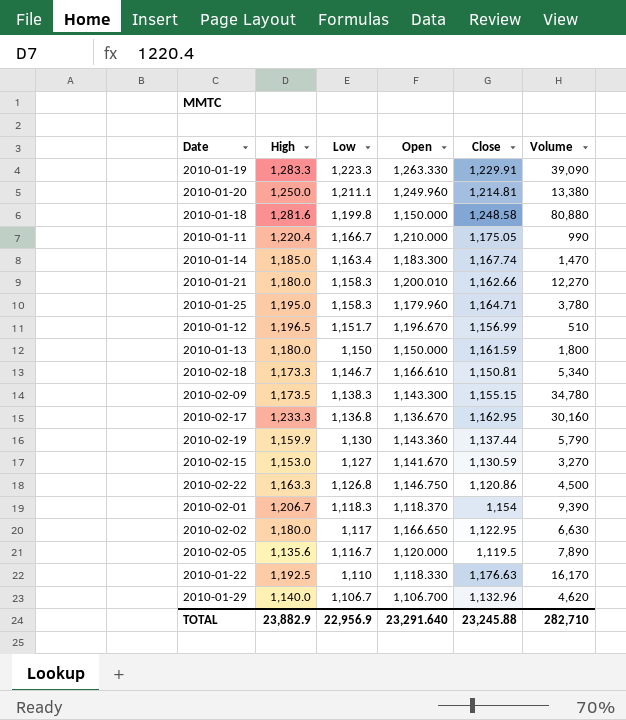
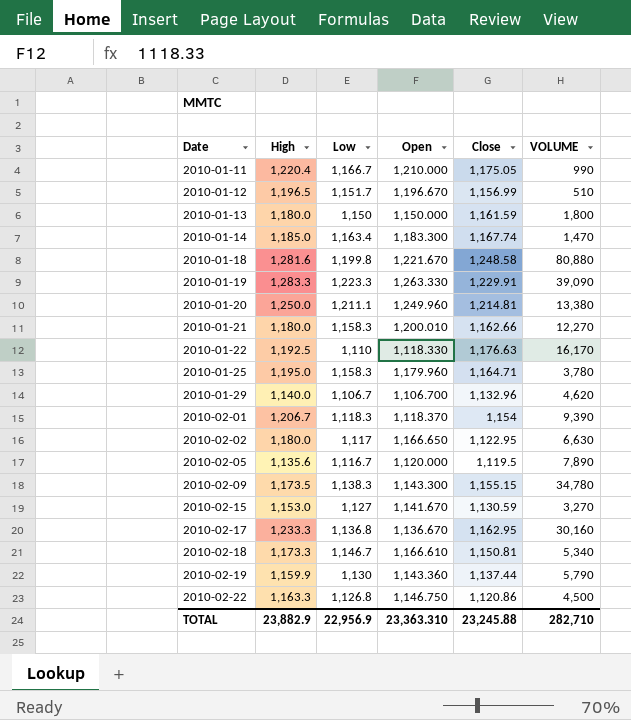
row order: Low descending -> Date ascending
column name: Volume -> VOLUME
2010-01-18 | Open: 1,150.000 -> 1,221.670
TOTAL | Open: 23,291.640 -> 23,363.310

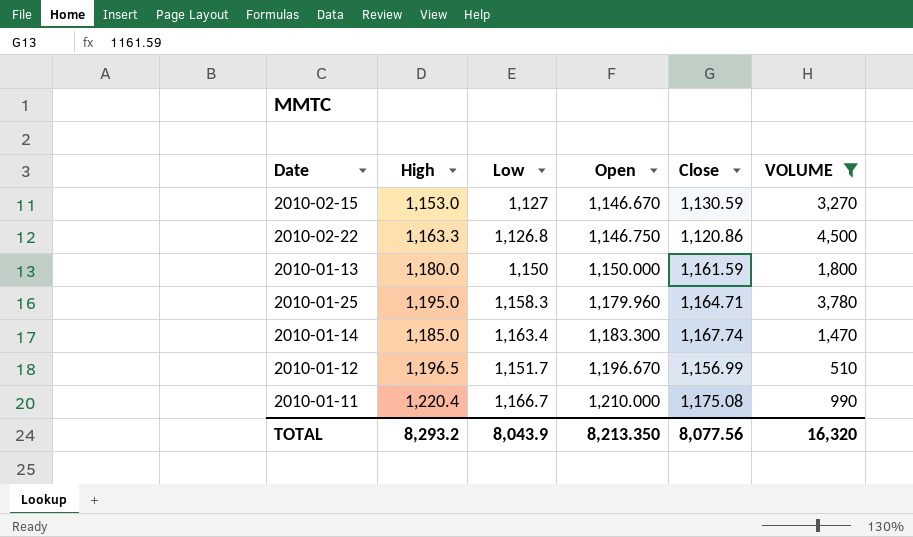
filter: none -> VOLUME <= 4,500
row order: Date ascending -> Open ascending
2010-02-15 | Open: 1,141.670 -> 1,146.670
2010-01-11 | Close: 1,175.05 -> 1,175.08
TOTAL | High: 23,882.9 -> 8,293.2
TOTAL | Low: 22,956.9 -> 8,043.9
TOTAL | Open: 23,363.310 -> 8,213.350
TOTAL | Close: 23,245.88 -> 8,077.56
TOTAL | VOLUME: 282,710 -> 16,320

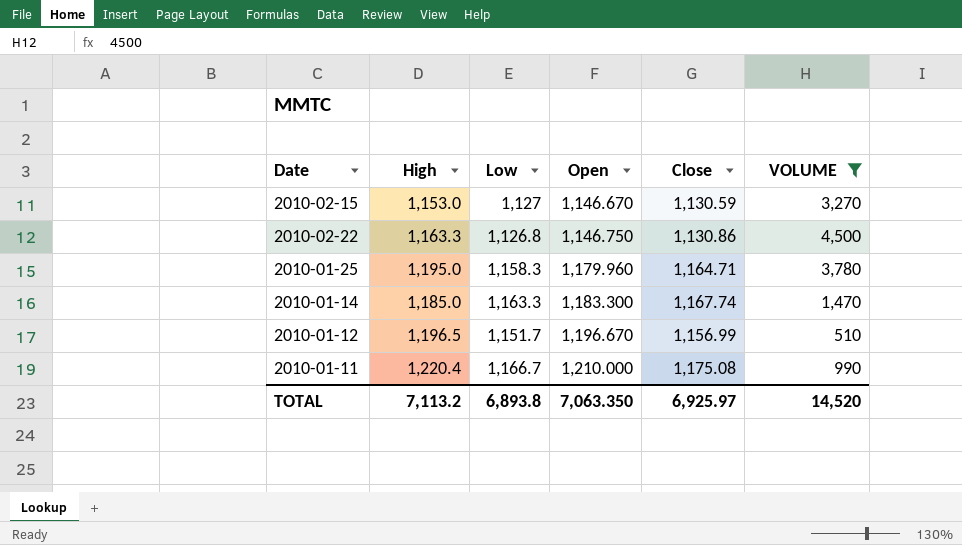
row 2010-01-13: 1,180.0 | 1,150 | 1,150.000 | 1,161.59 | 1,800 -> none
2010-02-22 | Close: 1,120.86 -> 1,130.86
2010-01-14 | Low: 1,163.4 -> 1,163.3
TOTAL | High: 8,293.2 -> 7,113.2
TOTAL | Low: 8,043.9 -> 6,893.8
TOTAL | Open: 8,213.350 -> 7,063.350
TOTAL | Close: 8,077.56 -> 6,925.97
TOTAL | VOLUME: 16,320 -> 14,520

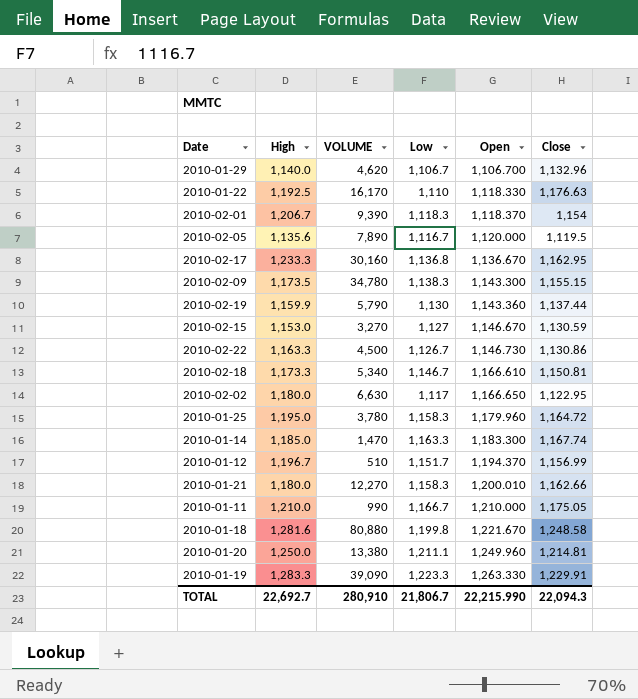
filter: VOLUME <= 4,500 -> none
column VOLUME | position: 6 -> 3
2010-02-22 | Low: 1,126.8 -> 1,126.7
2010-02-22 | Open: 1,146.750 -> 1,146.730
2010-01-25 | Close: 1,164.71 -> 1,164.72
2010-01-12 | High: 1,196.5 -> 1,196.7
2010-01-12 | Open: 1,196.670 -> 1,194.370
2010-01-11 | High: 1,220.4 -> 1,210.0
2010-01-11 | Close: 1,175.08 -> 1,175.05
TOTAL | High: 7,113.2 -> 22,692.7
TOTAL | VOLUME: 14,520 -> 280,910
TOTAL | Low: 6,893.8 -> 21,806.7
TOTAL | Open: 7,063.350 -> 22,215.990
TOTAL | Close: 6,925.97 -> 22,094.3

